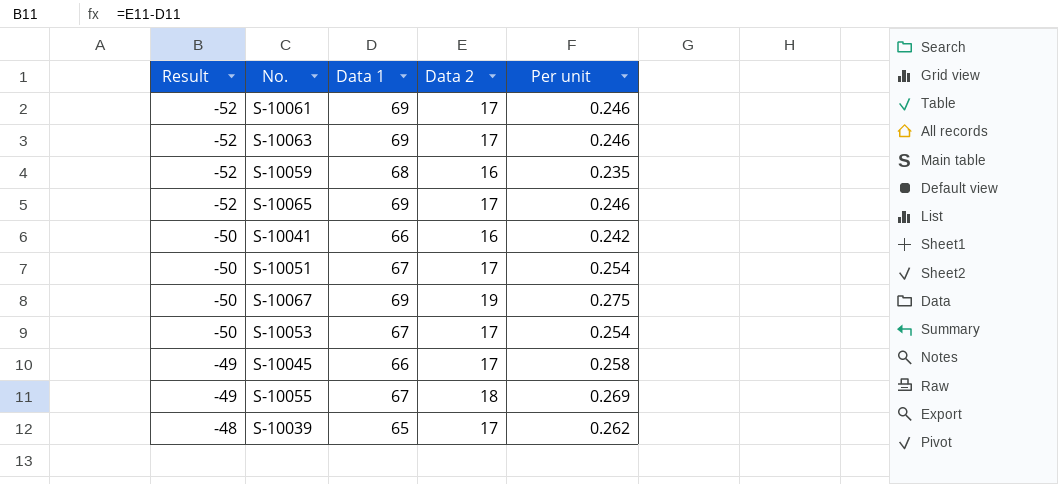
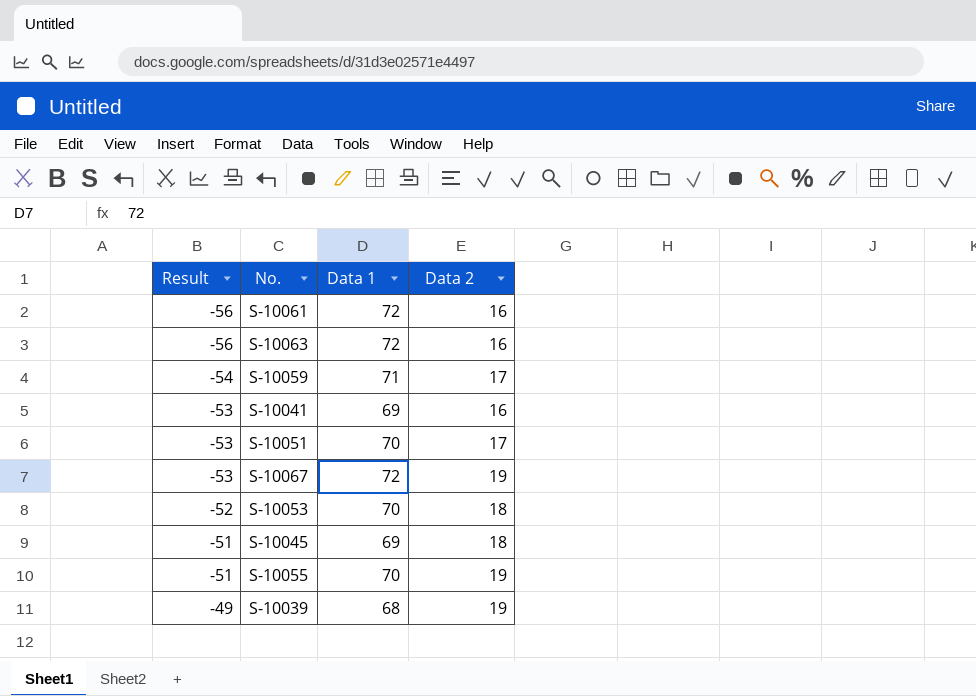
column Per unit | formula: [Data 2] / [Data 1] -> none
row S-10065: -52 | 69 | 17 | 0.246 -> none
S-10061 | Result: -52 -> -56
S-10061 | Data 1: 69 -> 72
S-10061 | Data 2: 17 -> 16
S-10063 | Result: -52 -> -56
S-10063 | Data 1: 69 -> 72
S-10063 | Data 2: 17 -> 16
S-10059 | Result: -52 -> -54
S-10059 | Data 1: 68 -> 71
S-10059 | Data 2: 16 -> 17
S-10041 | Result: -50 -> -53
S-10041 | Data 1: 66 -> 69
S-10051 | Result: -50 -> -53
S-10051 | Data 1: 67 -> 70
S-10067 | Result: -50 -> -53
S-10067 | Data 1: 69 -> 72
S-10053 | Result: -50 -> -52
S-10053 | Data 1: 67 -> 70
S-10053 | Data 2: 17 -> 18
S-10045 | Result: -49 -> -51
S-10045 | Data 1: 66 -> 69
S-10045 | Data 2: 17 -> 18
S-10055 | Result: -49 -> -51
S-10055 | Data 1: 67 -> 70
S-10055 | Data 2: 18 -> 19
S-10039 | Result: -48 -> -49
S-10039 | Data 1: 65 -> 68
S-10039 | Data 2: 17 -> 19

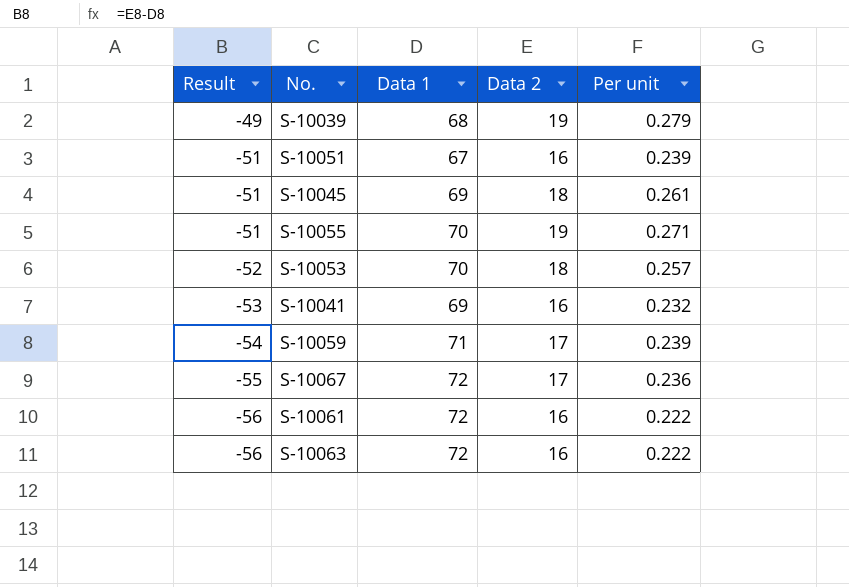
row order: Result ascending -> Result descending
column Per unit | formula: none -> [Data 2] / [Data 1]
S-10051 | Result: -53 -> -51
S-10051 | Data 1: 70 -> 67
S-10051 | Data 2: 17 -> 16
S-10067 | Result: -53 -> -55
S-10067 | Data 2: 19 -> 17

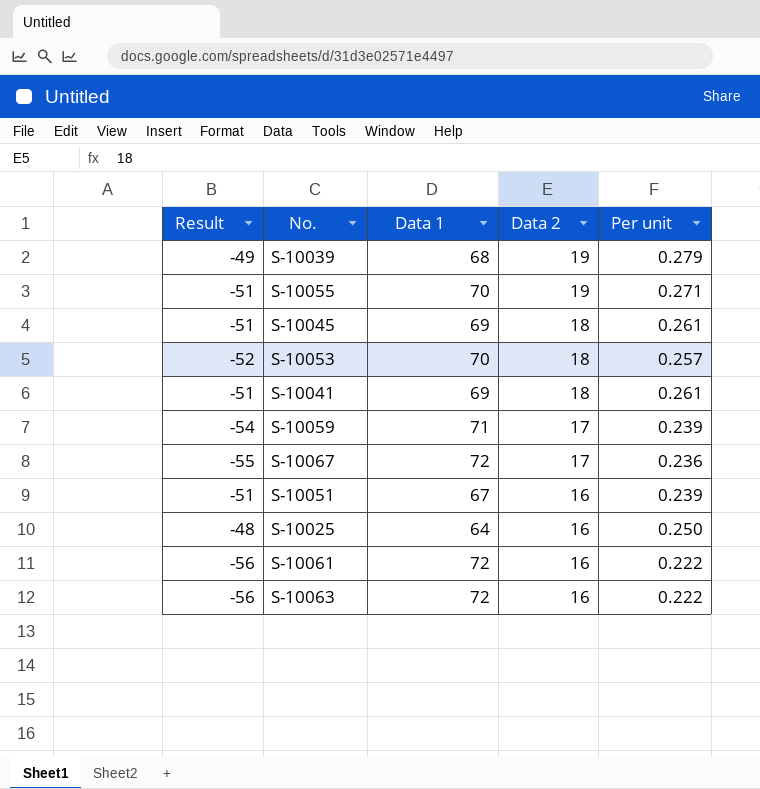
row order: Result descending -> Data 2 descending
S-10041 | Result: -53 -> -51
S-10041 | Data 2: 16 -> 18
S-10041 | Per unit: 0.232 -> 0.261
row S-10025: none -> -48 | 64 | 16 | 0.250

